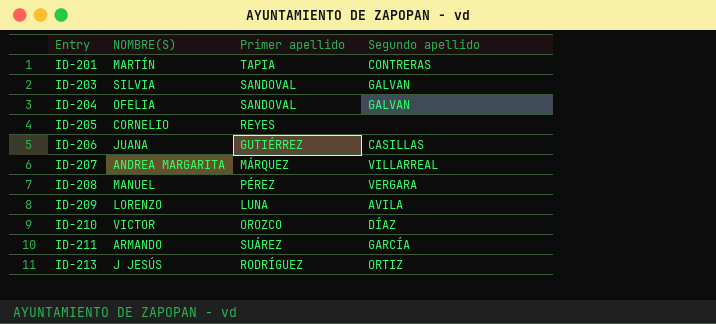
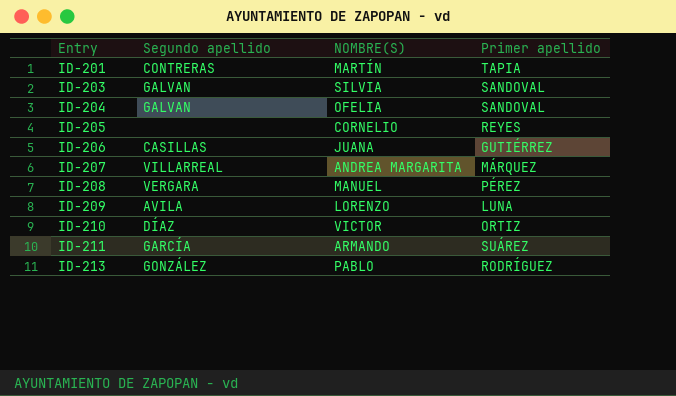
column Segundo apellido | position: 4 -> 2
ID-210 | Primer apellido: OROZCO -> ORTIZ
ID-213 | Segundo apellido: ORTIZ -> GONZÁLEZ
ID-213 | NOMBRE(S): J JESÚS -> PABLO

